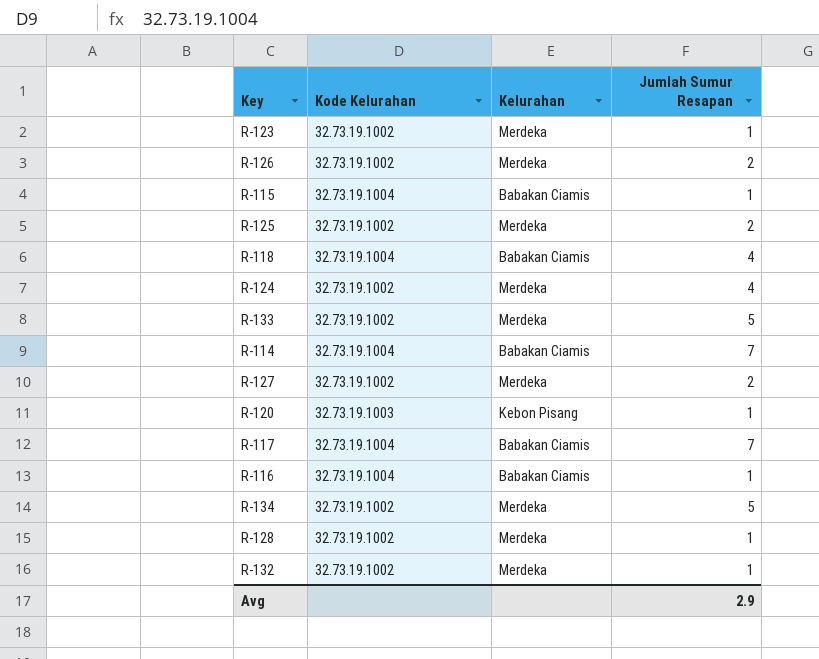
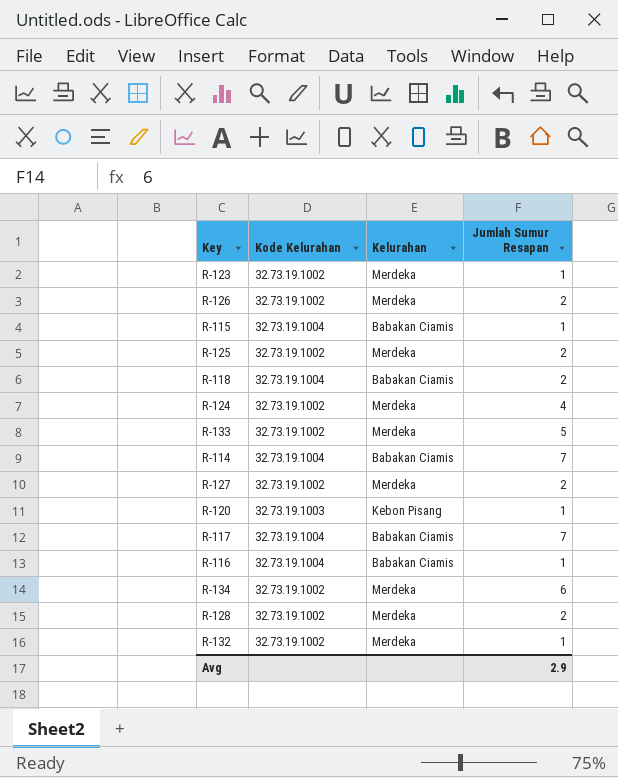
R-118 | Jumlah Sumur Resapan: 4 -> 2
R-134 | Jumlah Sumur Resapan: 5 -> 6
R-128 | Jumlah Sumur Resapan: 1 -> 2

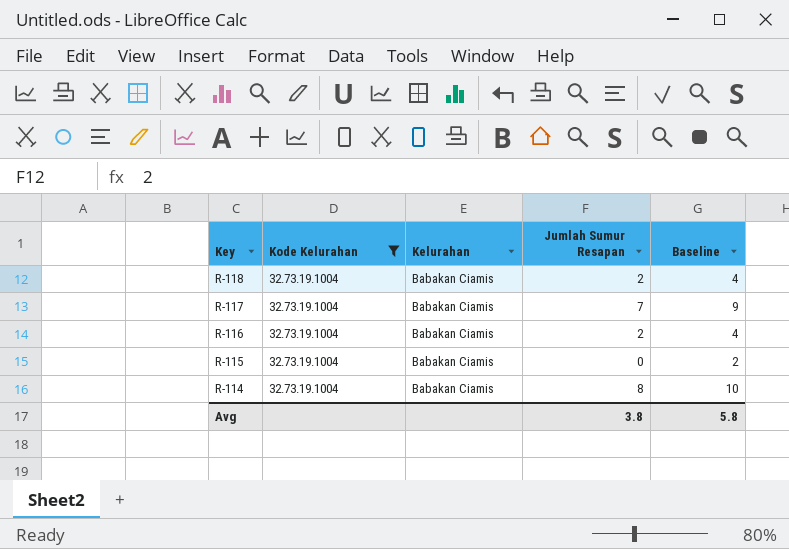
filter: none -> Kode Kelurahan = 32.73.19.1004
row order: none -> Key descending
column Baseline | formula: none -> [Jumlah Sumur Resapan] + 2
R-116 | Jumlah Sumur Resapan: 1 -> 2
R-115 | Jumlah Sumur Resapan: 1 -> 0
R-114 | Jumlah Sumur Resapan: 7 -> 8
Avg | Jumlah Sumur Resapan: 2.9 -> 3.8

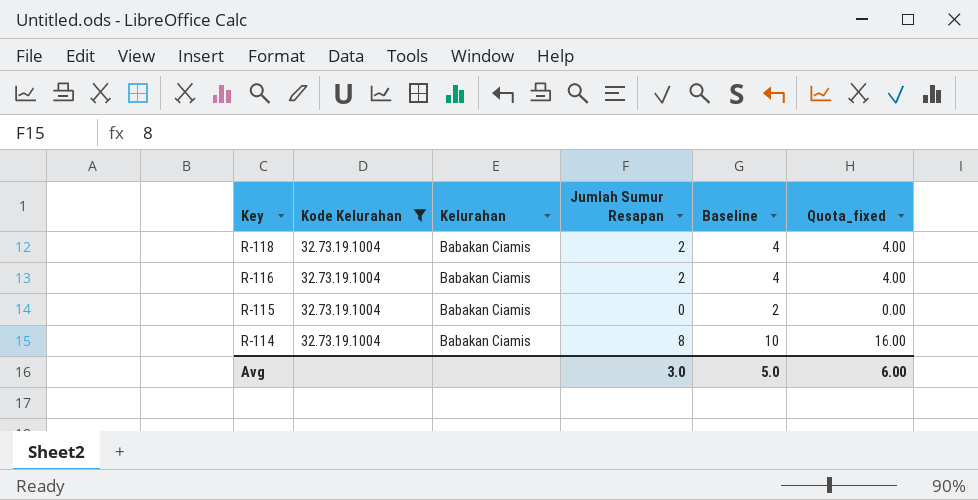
column Quota_fixed | formula: none -> [Jumlah Sumur Resapan] * 2
row R-117: 32.73.19.1004 | Babakan Ciamis | 7 | 9 -> none
Avg | Jumlah Sumur Resapan: 3.8 -> 3.0
Avg | Baseline: 5.8 -> 5.0

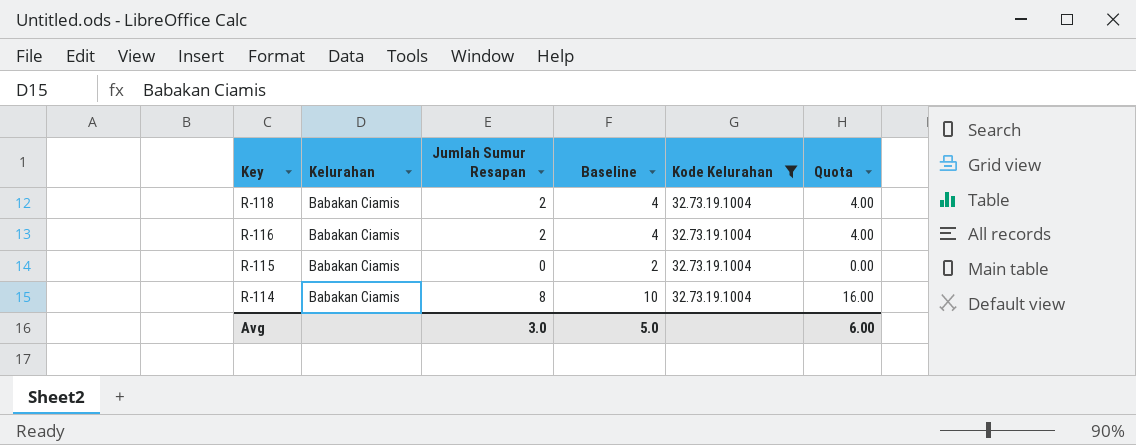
column Kode Kelurahan | position: 2 -> 5
column name: Quota_fixed -> Quota

